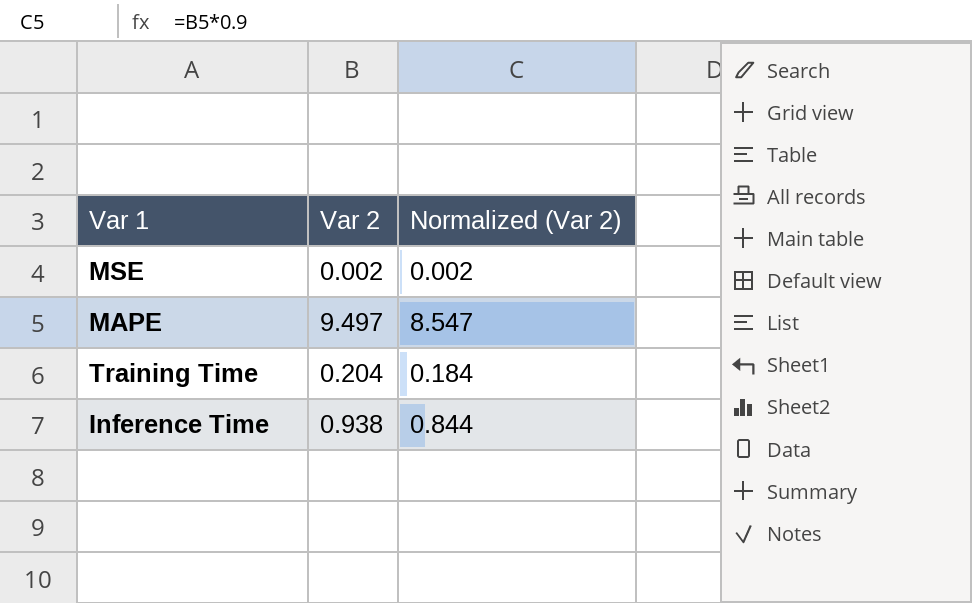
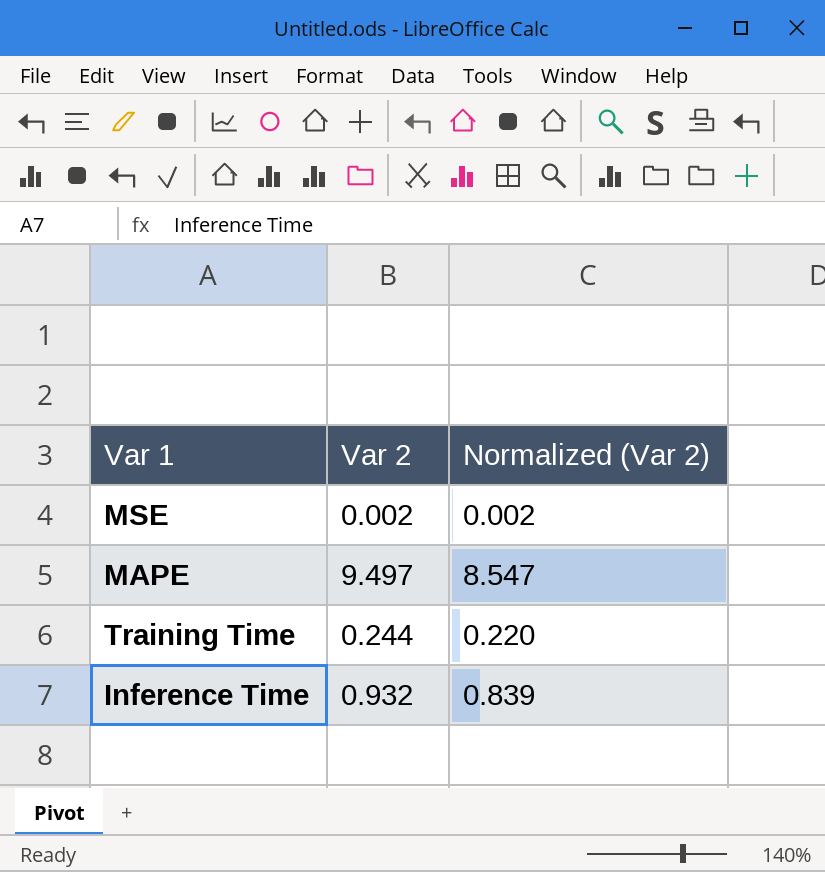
Training Time | Var 2: 0.204 -> 0.244
Training Time | Normalized (Var 2): 0.184 -> 0.220
Inference Time | Var 2: 0.938 -> 0.932
Inference Time | Normalized (Var 2): 0.844 -> 0.839

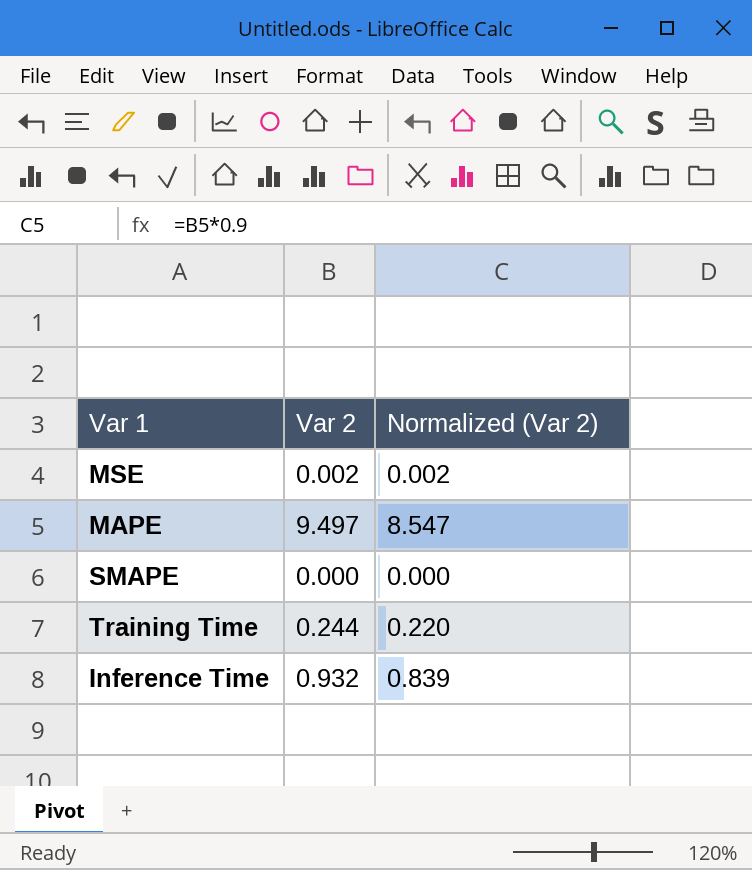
row SMAPE: none -> 0.000 | 0.000

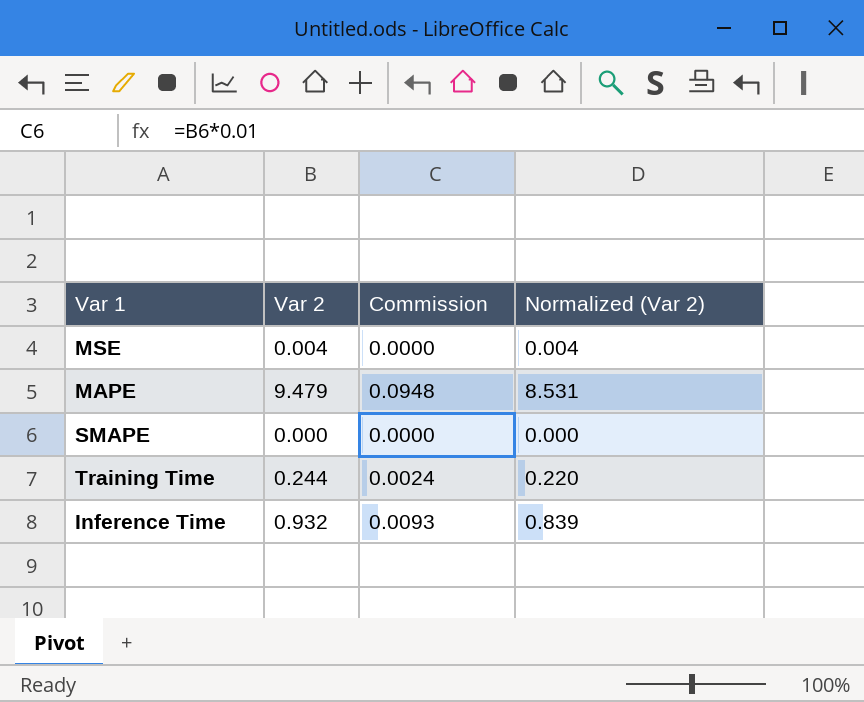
column Commission | formula: none -> [Var 2] * 0.01
MSE | Var 2: 0.002 -> 0.004
MSE | Normalized (Var 2): 0.002 -> 0.004
MAPE | Var 2: 9.497 -> 9.479
MAPE | Normalized (Var 2): 8.547 -> 8.531

